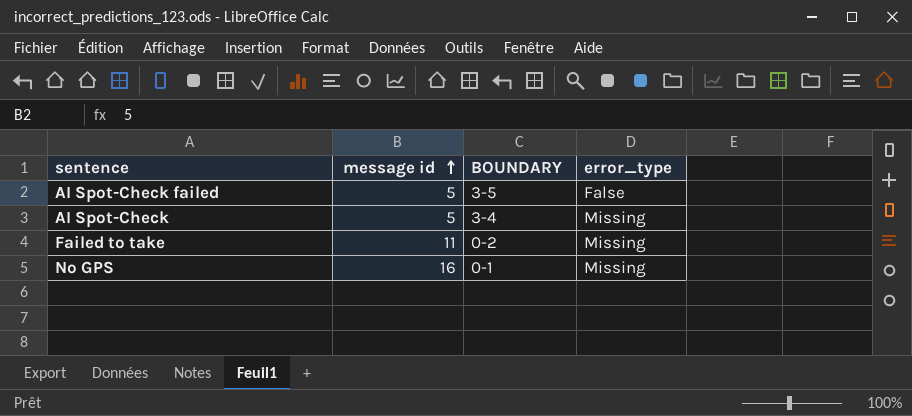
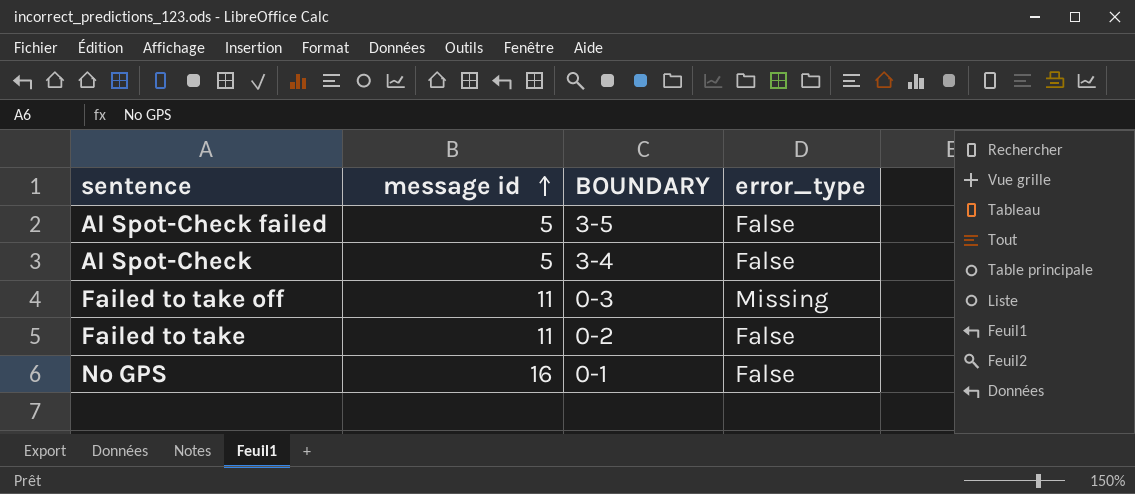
AI Spot-Check | error_type: Missing -> False
row Failed to take off: none -> 11 | 0-3 | Missing
Failed to take | error_type: Missing -> False
No GPS | error_type: Missing -> False

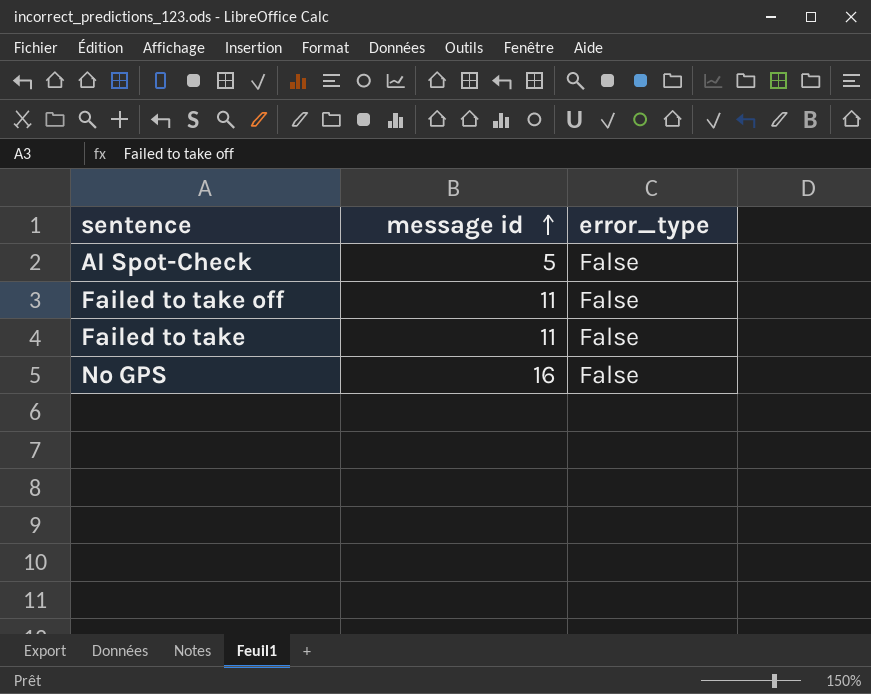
column BOUNDARY | position: 3 -> none
row AI Spot-Check failed: 5 | 3-5 | False -> none
Failed to take off | error_type: Missing -> False

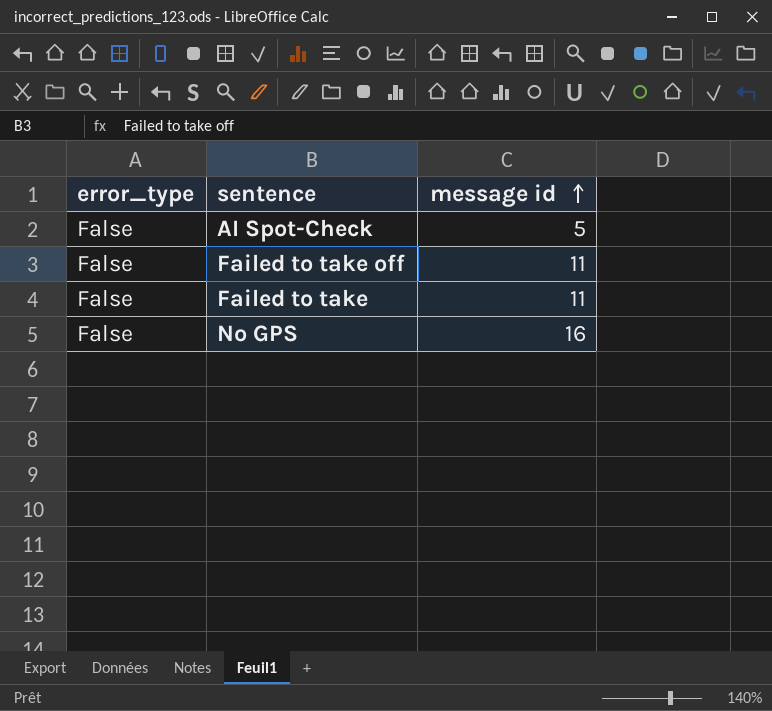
column error_type | position: 3 -> 1

